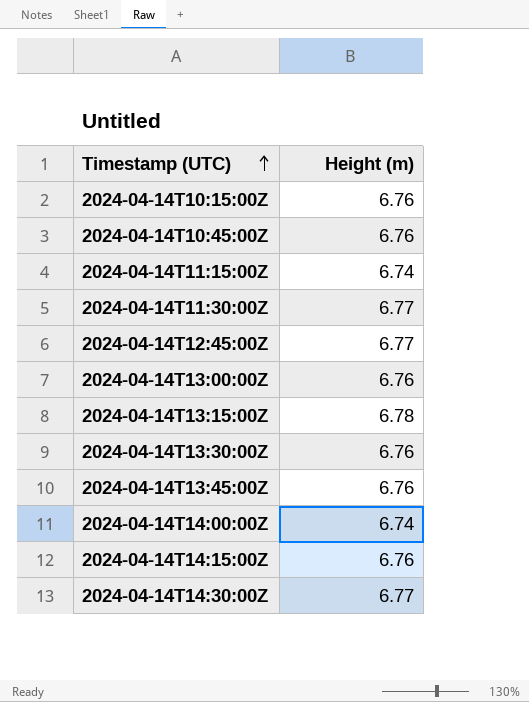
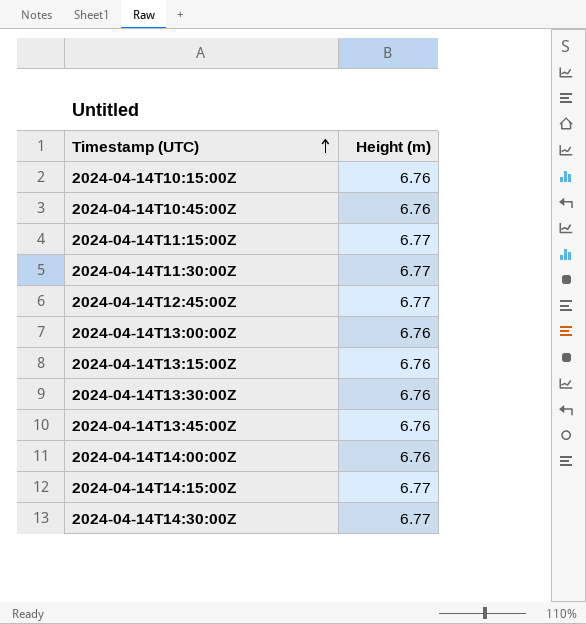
2024-04-14T11:15:00Z | Height (m): 6.74 -> 6.77
2024-04-14T13:15:00Z | Height (m): 6.78 -> 6.76
2024-04-14T14:00:00Z | Height (m): 6.74 -> 6.76
2024-04-14T14:15:00Z | Height (m): 6.76 -> 6.77

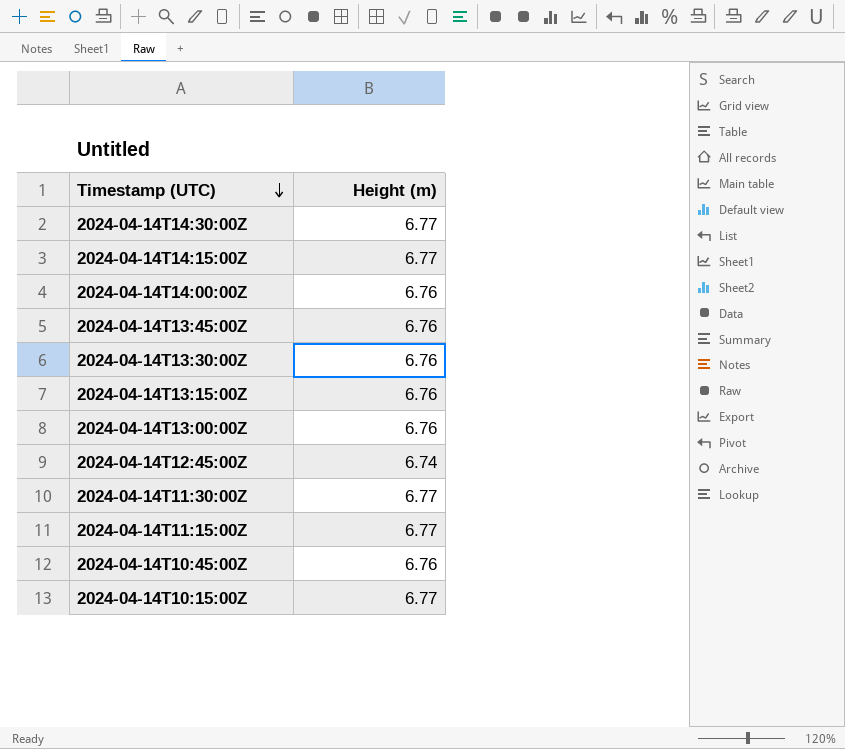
row order: Timestamp (UTC) ascending -> Timestamp (UTC) descending
2024-04-14T12:45:00Z | Height (m): 6.77 -> 6.74
2024-04-14T10:15:00Z | Height (m): 6.76 -> 6.77

